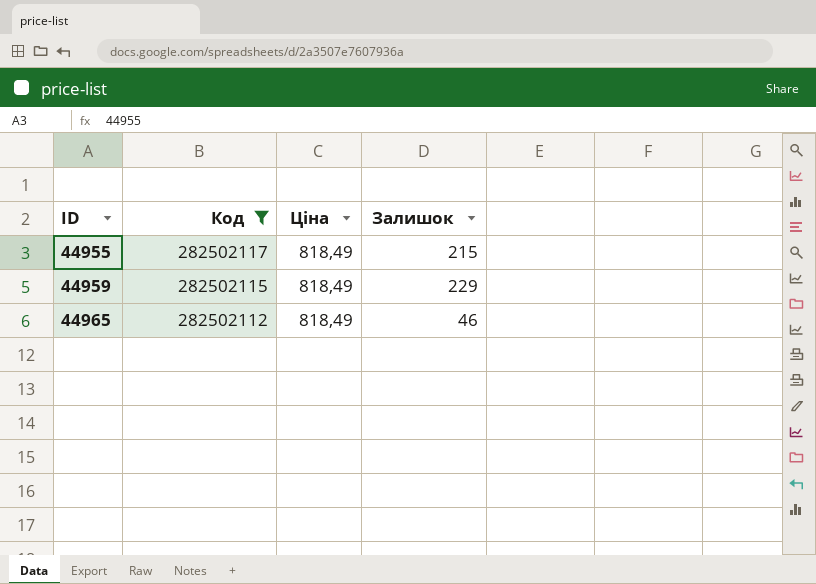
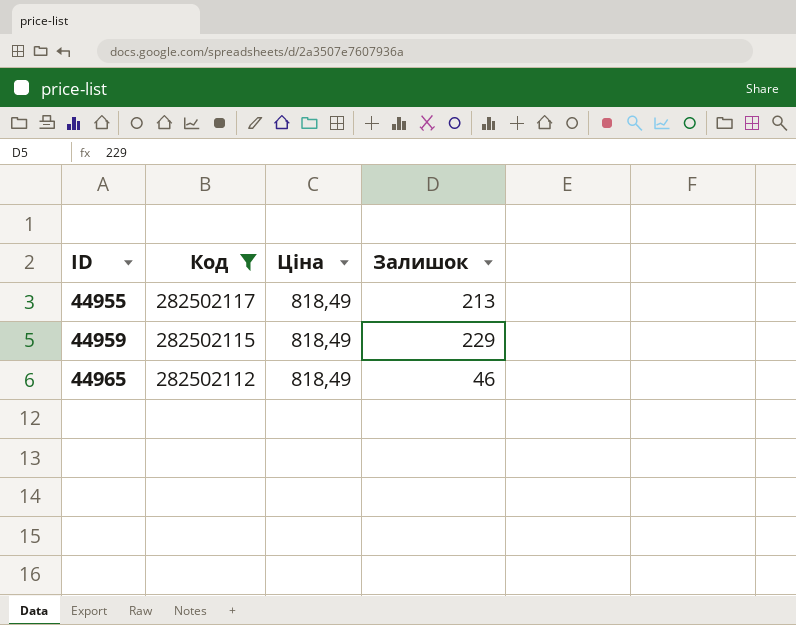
44955 | Залишок: 215 -> 213

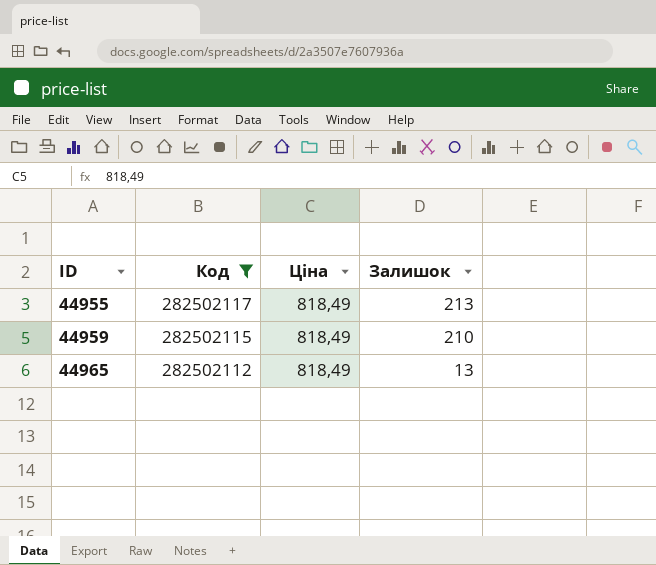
44959 | Залишок: 229 -> 210
44965 | Залишок: 46 -> 13

